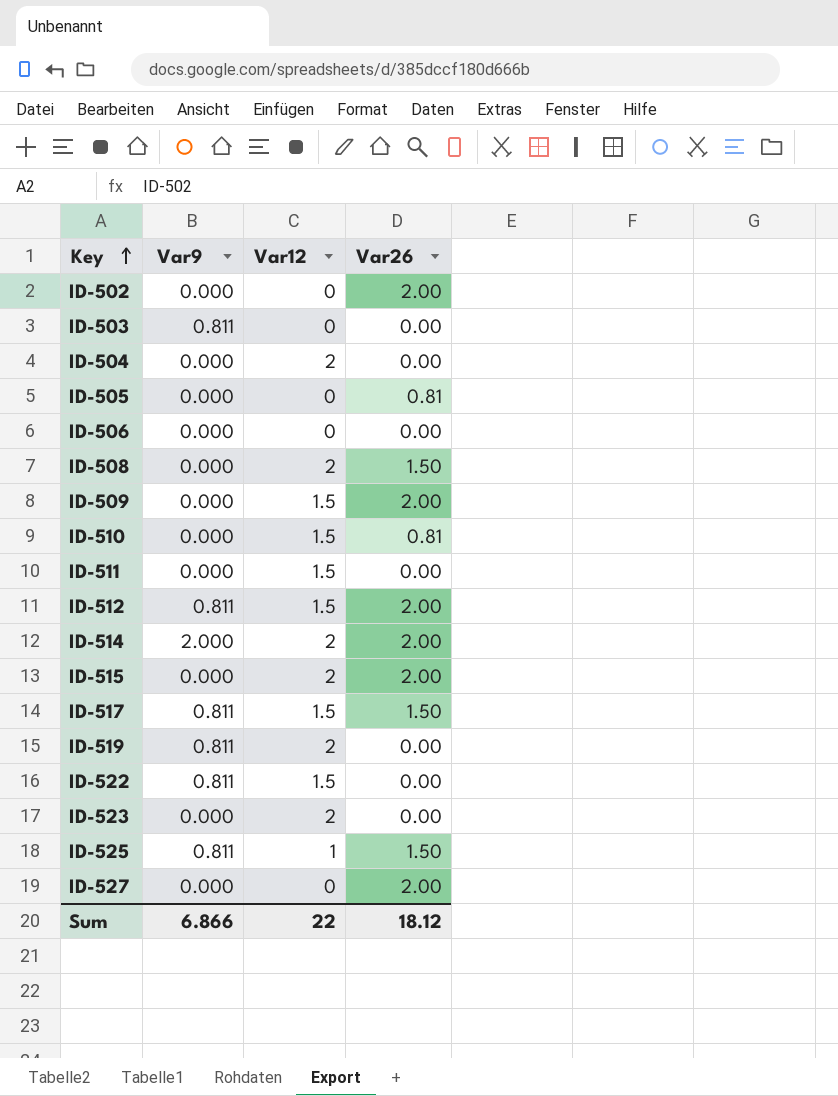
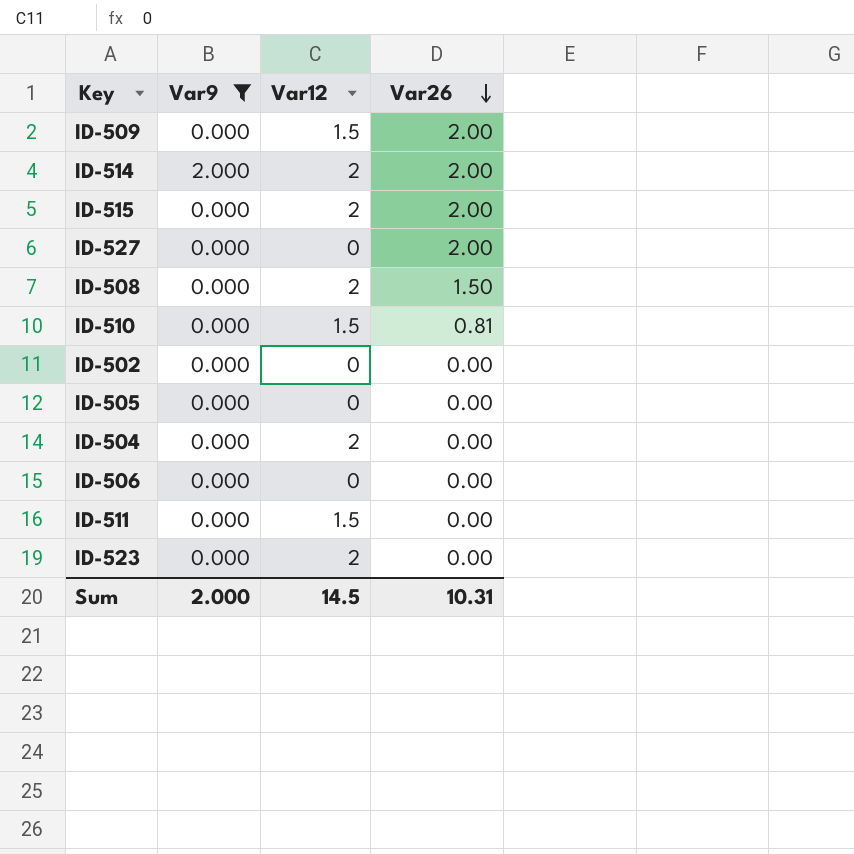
filter: none -> Var9 != 0.811
row order: Key ascending -> Var26 descending
ID-502 | Var26: 2.00 -> 0.00
ID-505 | Var26: 0.81 -> 0.00
Sum | Var9: 6.866 -> 2.000
Sum | Var12: 22 -> 14.5
Sum | Var26: 18.12 -> 10.31

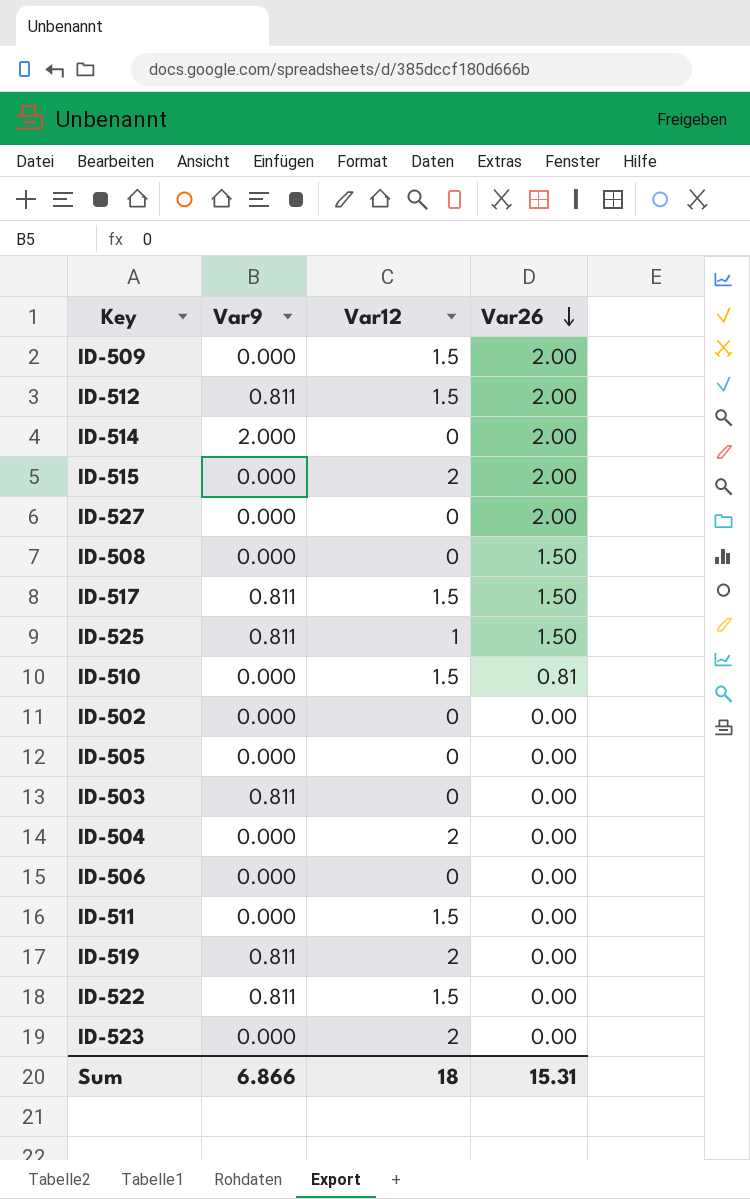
filter: Var9 != 0.811 -> none
ID-514 | Var12: 2 -> 0
ID-508 | Var12: 2 -> 0
Sum | Var9: 2.000 -> 6.866
Sum | Var12: 14.5 -> 18
Sum | Var26: 10.31 -> 15.31

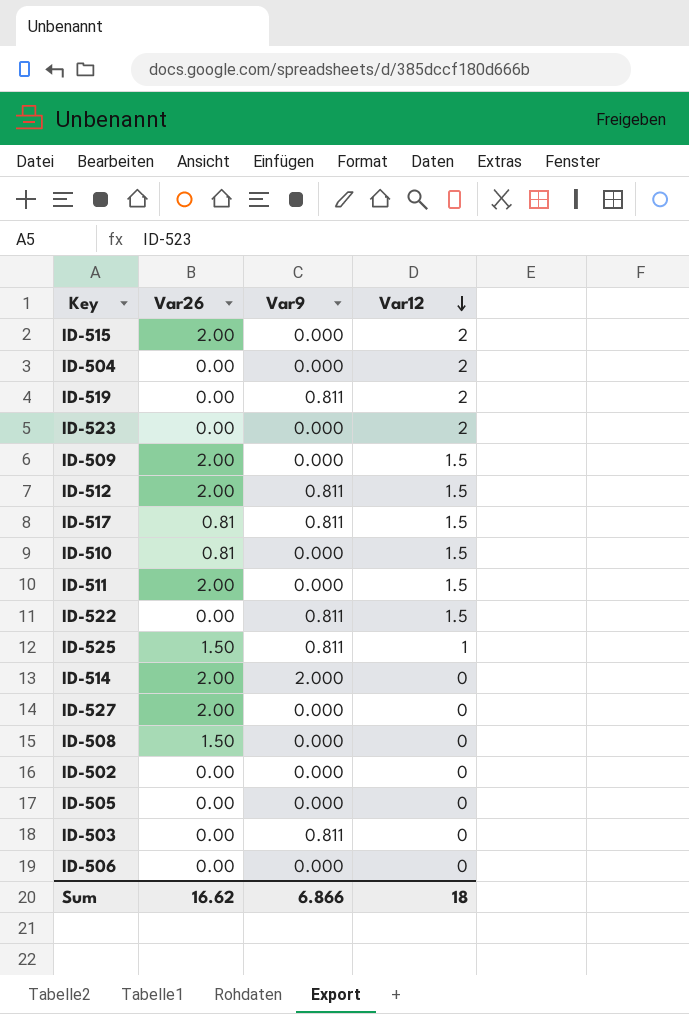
row order: Var26 descending -> Var12 descending
column Var26 | position: 4 -> 2
ID-517 | Var26: 1.50 -> 0.81
ID-511 | Var26: 0.00 -> 2.00
Sum | Var26: 15.31 -> 16.62

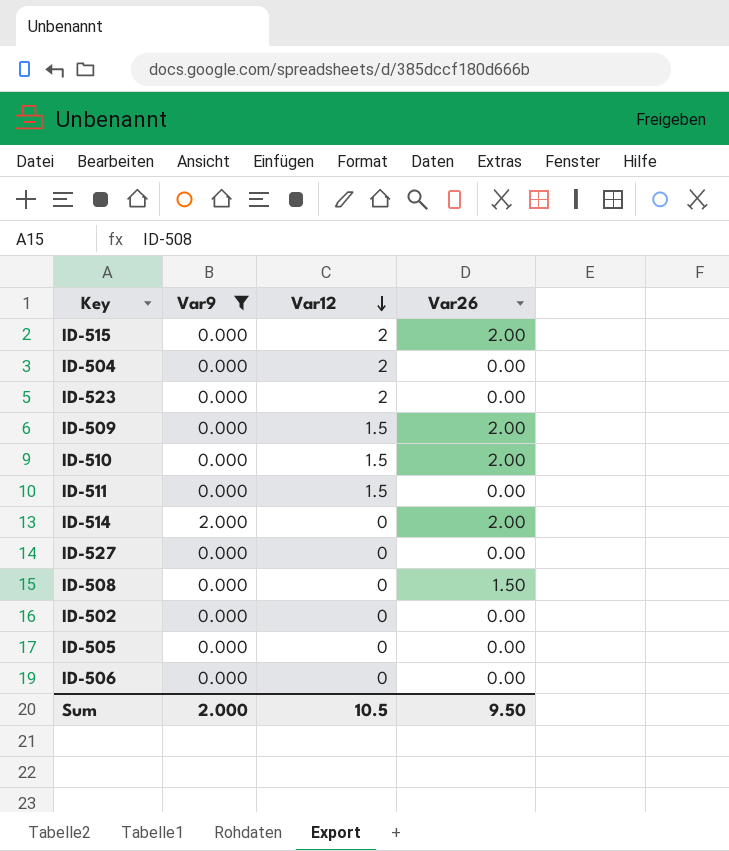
filter: none -> Var9 != 0.811
column Var26 | position: 2 -> 4
ID-510 | Var26: 0.81 -> 2.00
ID-511 | Var26: 2.00 -> 0.00
ID-527 | Var26: 2.00 -> 0.00
Sum | Var9: 6.866 -> 2.000
Sum | Var12: 18 -> 10.5
Sum | Var26: 16.62 -> 9.50

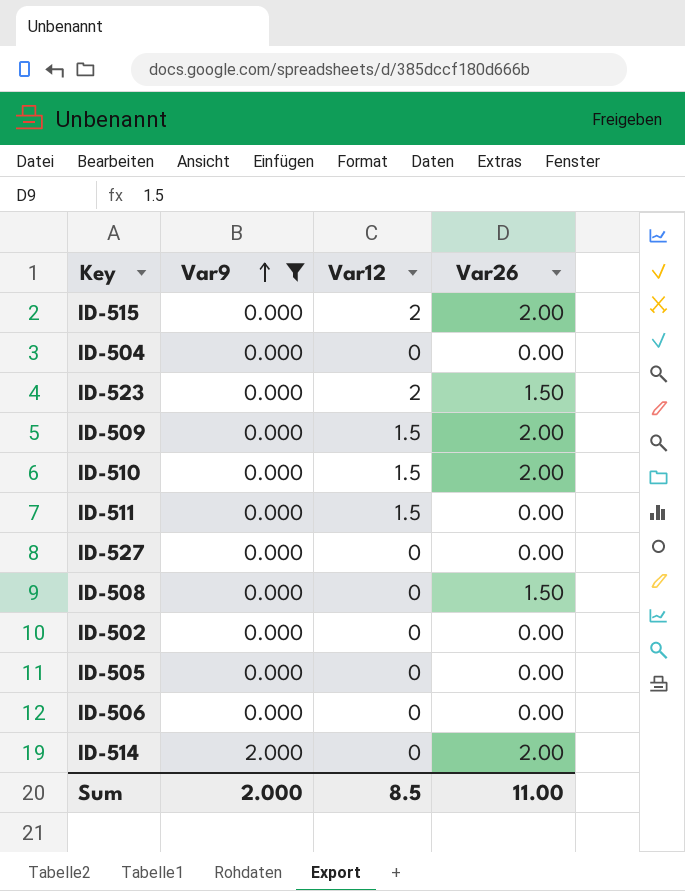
row order: Var12 descending -> Var9 ascending
ID-504 | Var12: 2 -> 0
ID-523 | Var26: 0.00 -> 1.50
Sum | Var12: 10.5 -> 8.5
Sum | Var26: 9.50 -> 11.00

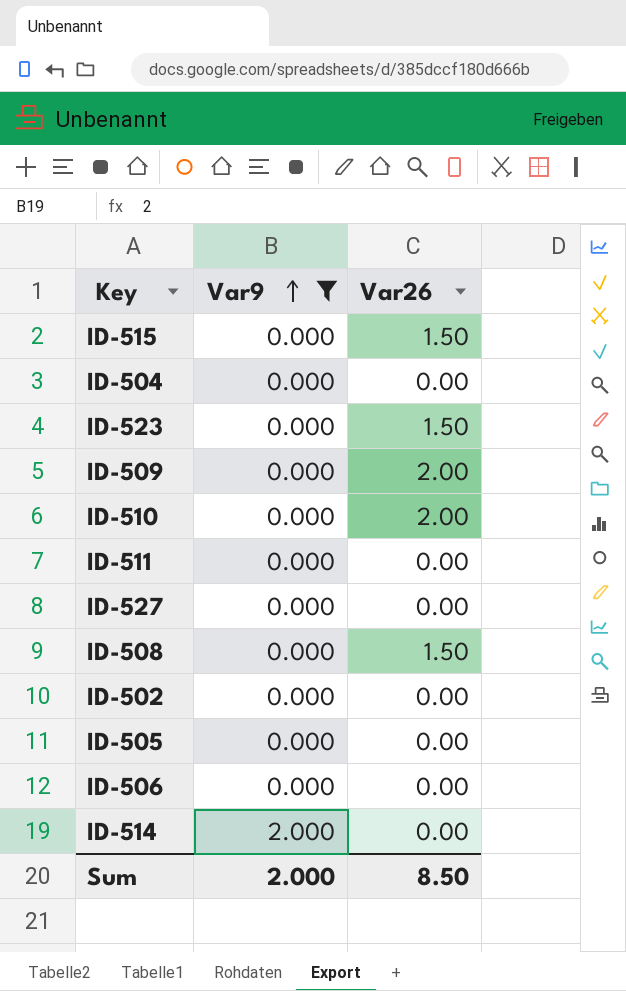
column Var12 | position: 3 -> none
ID-515 | Var26: 2.00 -> 1.50
ID-514 | Var26: 2.00 -> 0.00
Sum | Var26: 11.00 -> 8.50

